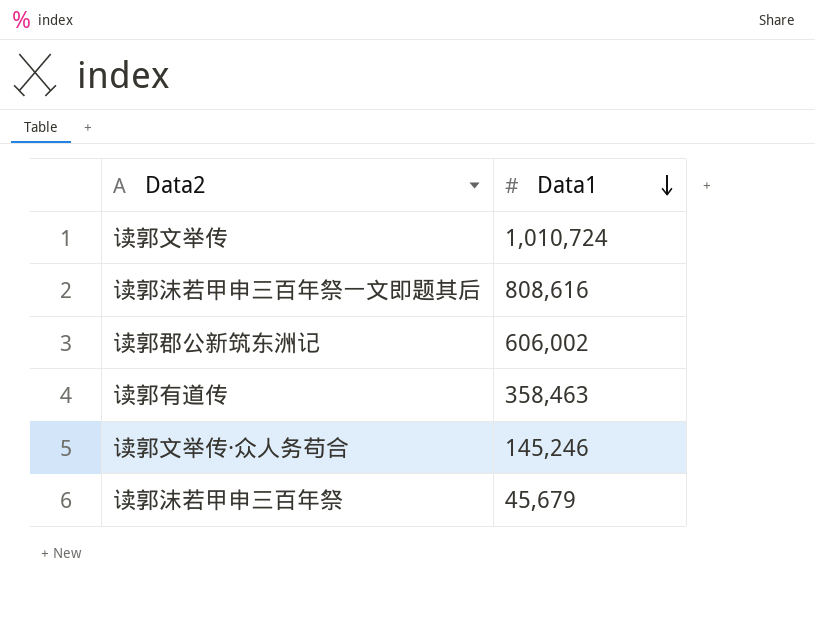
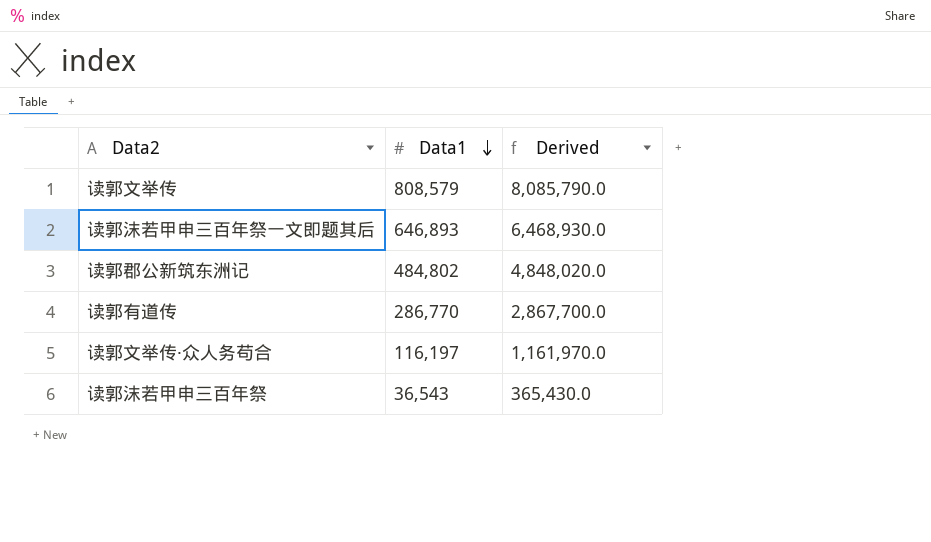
column Derived | formula: none -> [Data1] * 10
读郭文举传 | Data1: 1,010,724 -> 808,579
读郭沫若甲申三百年祭一文即题其后 | Data1: 808,616 -> 646,893
读郭郡公新筑东洲记 | Data1: 606,002 -> 484,802
读郭有道传 | Data1: 358,463 -> 286,770
读郭文举传·众人务苟合 | Data1: 145,246 -> 116,197
读郭沫若甲申三百年祭 | Data1: 45,679 -> 36,543

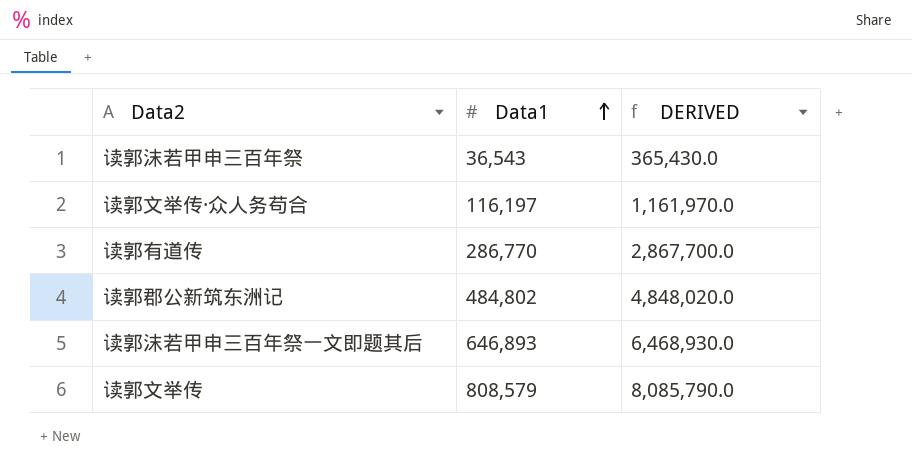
row order: Data1 descending -> Data1 ascending
column name: Derived -> DERIVED

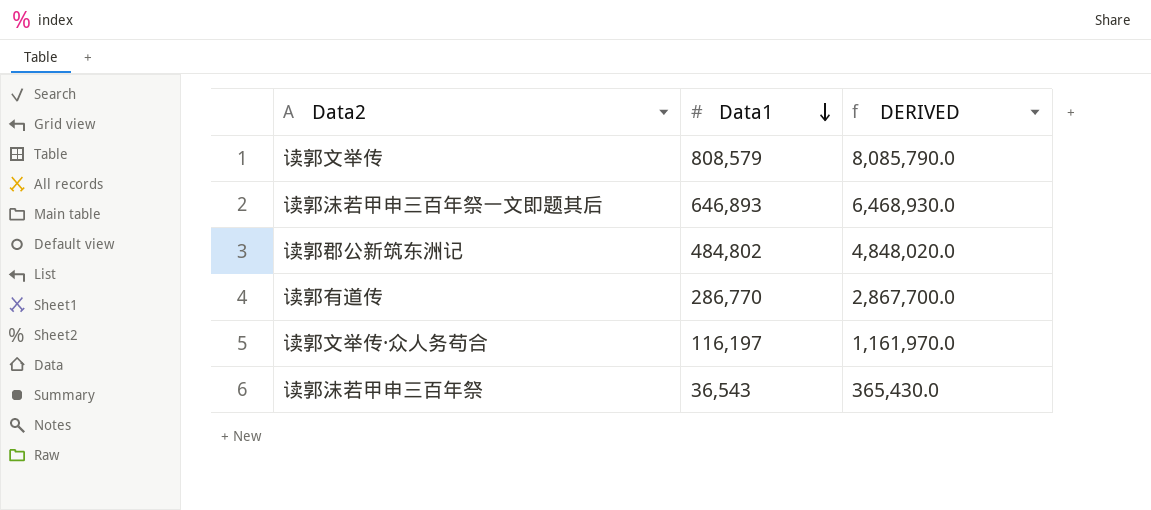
row order: Data1 ascending -> Data1 descending

